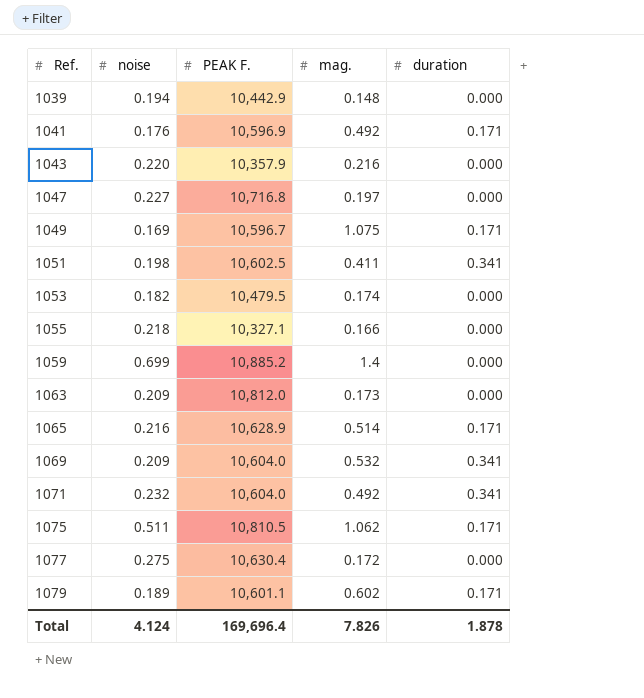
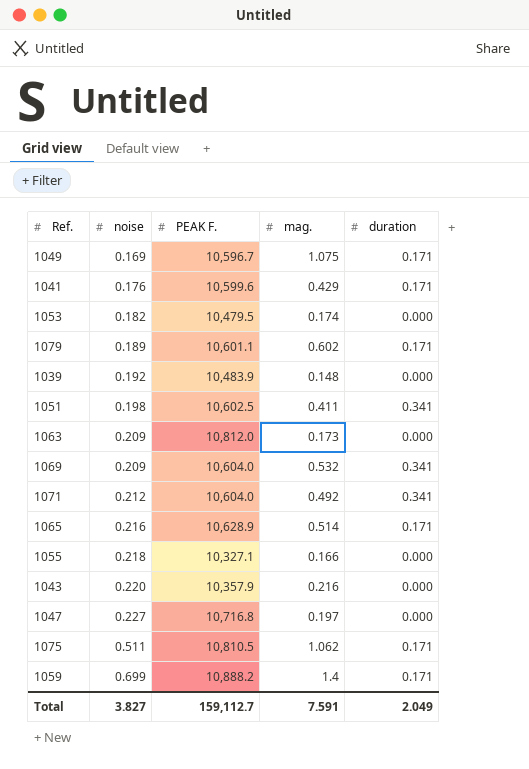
row order: Ref. ascending -> noise ascending
row 1077: 0.275 | 10,630.4 | 0.172 | 0.000 -> none
1041 | PEAK F.: 10,596.9 -> 10,599.6
1041 | mag.: 0.492 -> 0.429
1039 | noise: 0.194 -> 0.192
1039 | PEAK F.: 10,442.9 -> 10,483.9
1071 | noise: 0.232 -> 0.212
1059 | PEAK F.: 10,885.2 -> 10,888.2
1059 | duration: 0.000 -> 0.171
Total | noise: 4.124 -> 3.827
Total | PEAK F.: 169,696.4 -> 159,112.7
Total | mag.: 7.826 -> 7.591
Total | duration: 1.878 -> 2.049

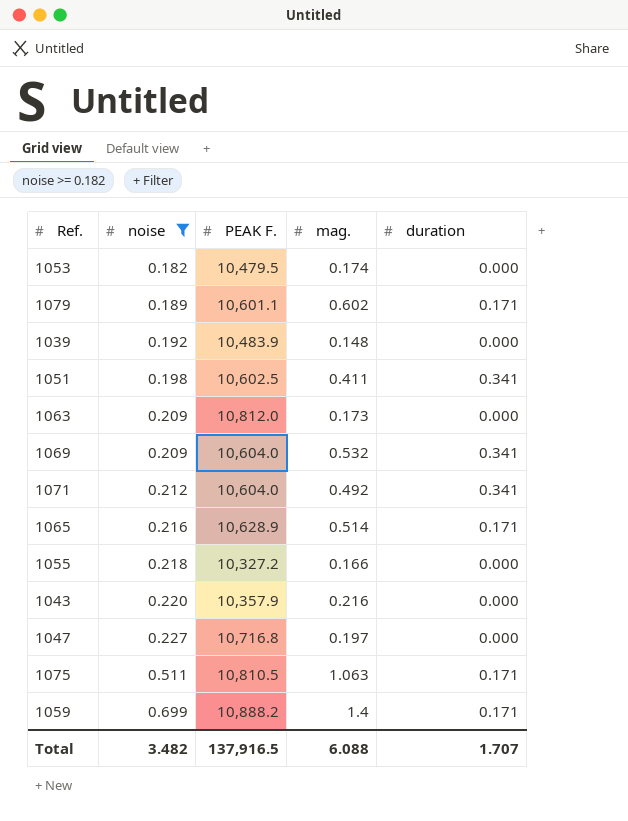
filter: none -> noise >= 0.182
1055 | PEAK F.: 10,327.1 -> 10,327.2
1075 | mag.: 1.062 -> 1.063
Total | noise: 3.827 -> 3.482
Total | PEAK F.: 159,112.7 -> 137,916.5
Total | mag.: 7.591 -> 6.088
Total | duration: 2.049 -> 1.707

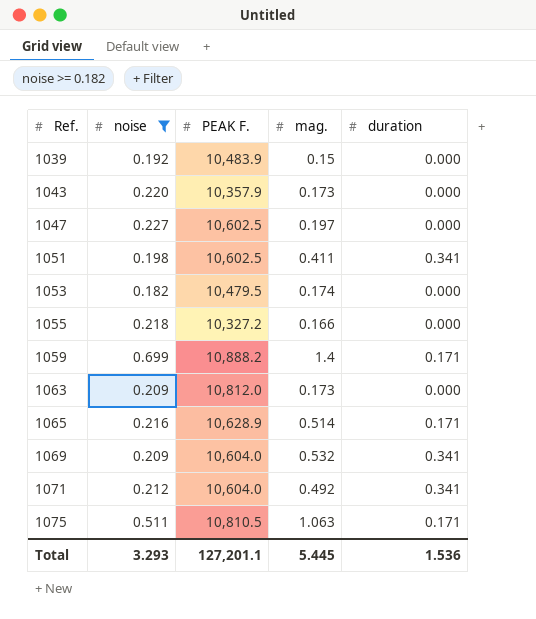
row order: noise ascending -> Ref. ascending
row 1079: 0.189 | 10,601.1 | 0.602 | 0.171 -> none
1039 | mag.: 0.148 -> 0.15
1043 | mag.: 0.216 -> 0.173
1047 | PEAK F.: 10,716.8 -> 10,602.5
Total | noise: 3.482 -> 3.293
Total | PEAK F.: 137,916.5 -> 127,201.1
Total | mag.: 6.088 -> 5.445
Total | duration: 1.707 -> 1.536

